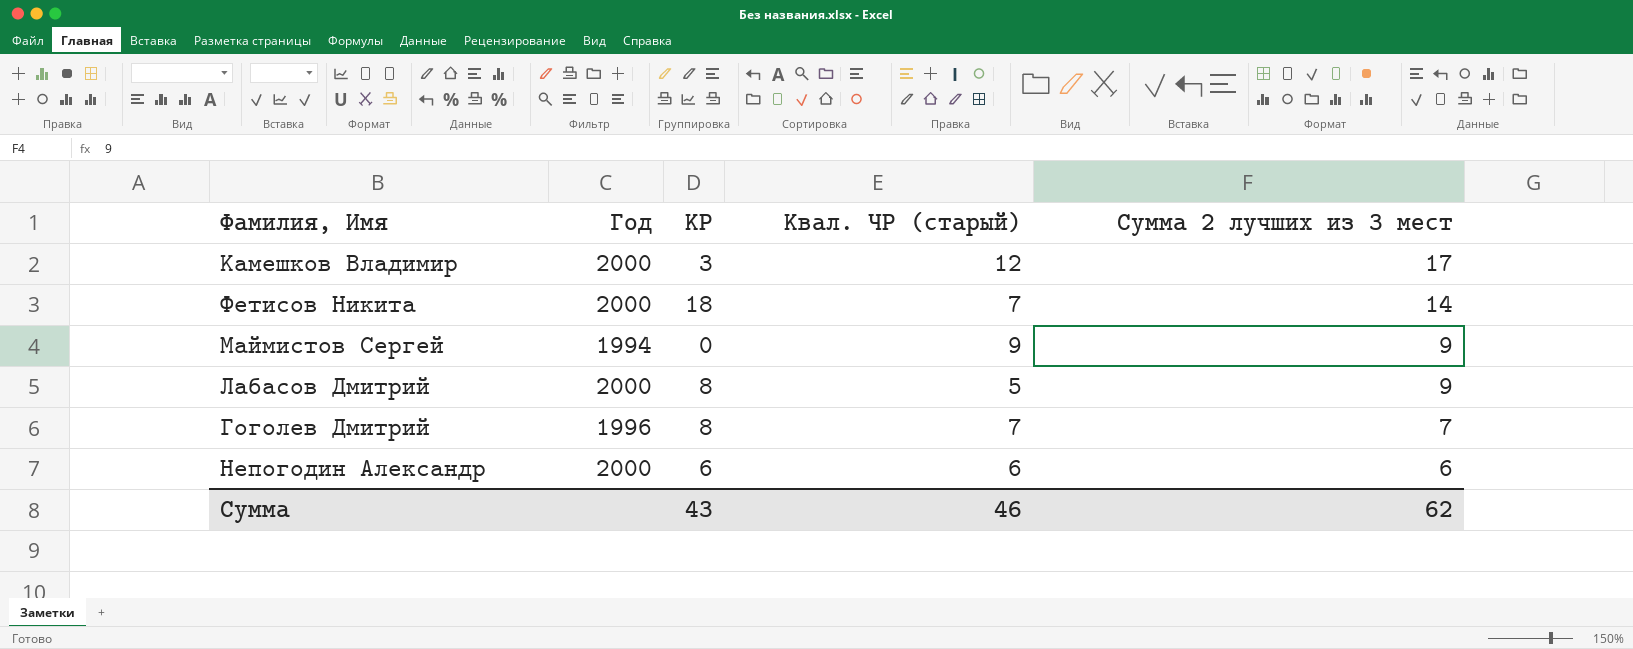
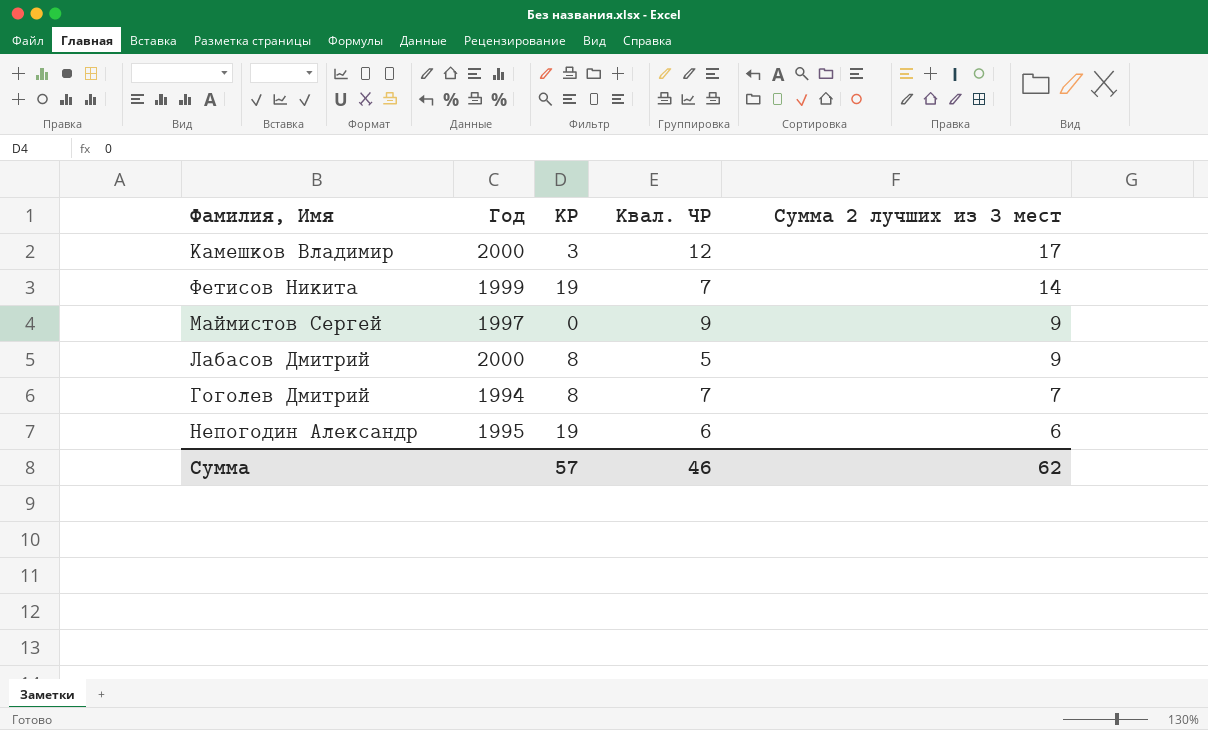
column name: Квал. ЧР (старый) -> Квал. ЧР
Фетисов Никита | Год: 2000 -> 1999
Фетисов Никита | КР: 18 -> 19
Маймистов Сергей | Год: 1994 -> 1997
Гоголев Дмитрий | Год: 1996 -> 1994
Непогодин Александр | Год: 2000 -> 1995
Непогодин Александр | КР: 6 -> 19
Сумма | КР: 43 -> 57

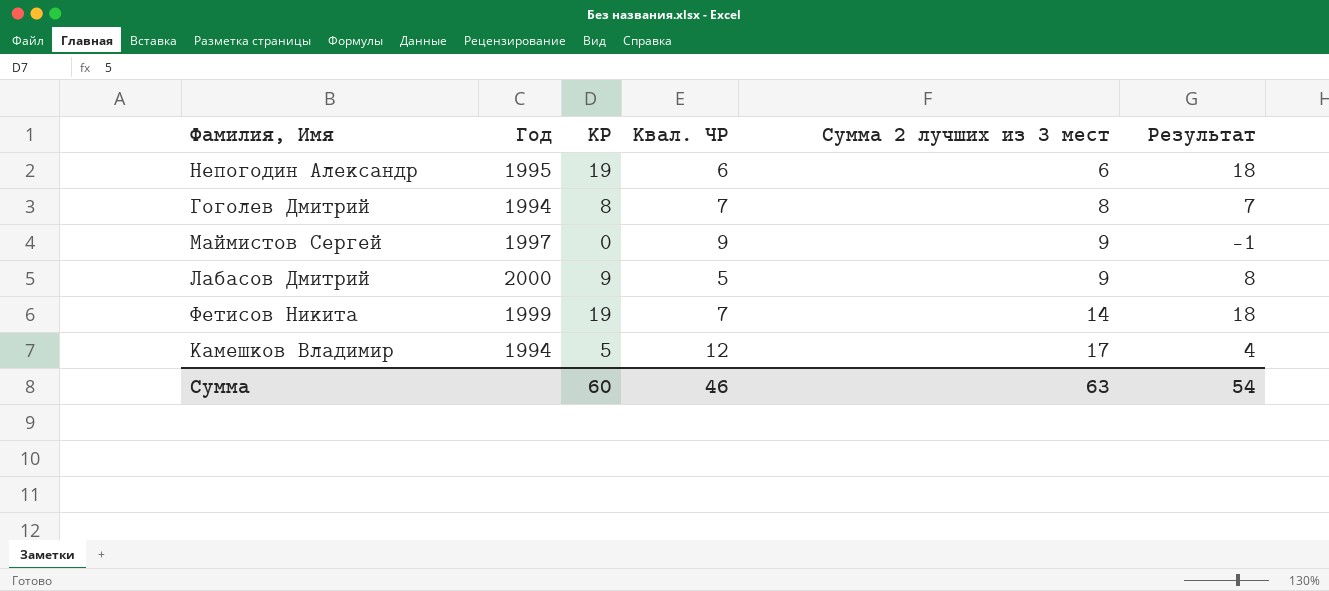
row order: Сумма 2 лучших из 3 мест descending -> Сумма 2 лучших из 3 мест ascending
column Результат | formula: none -> [КР] - 1
Гоголев Дмитрий | Сумма 2 лучших из 3 мест: 7 -> 8
Лабасов Дмитрий | КР: 8 -> 9
Камешков Владимир | Год: 2000 -> 1994
Камешков Владимир | КР: 3 -> 5
Сумма | КР: 57 -> 60
Сумма | Сумма 2 лучших из 3 мест: 62 -> 63

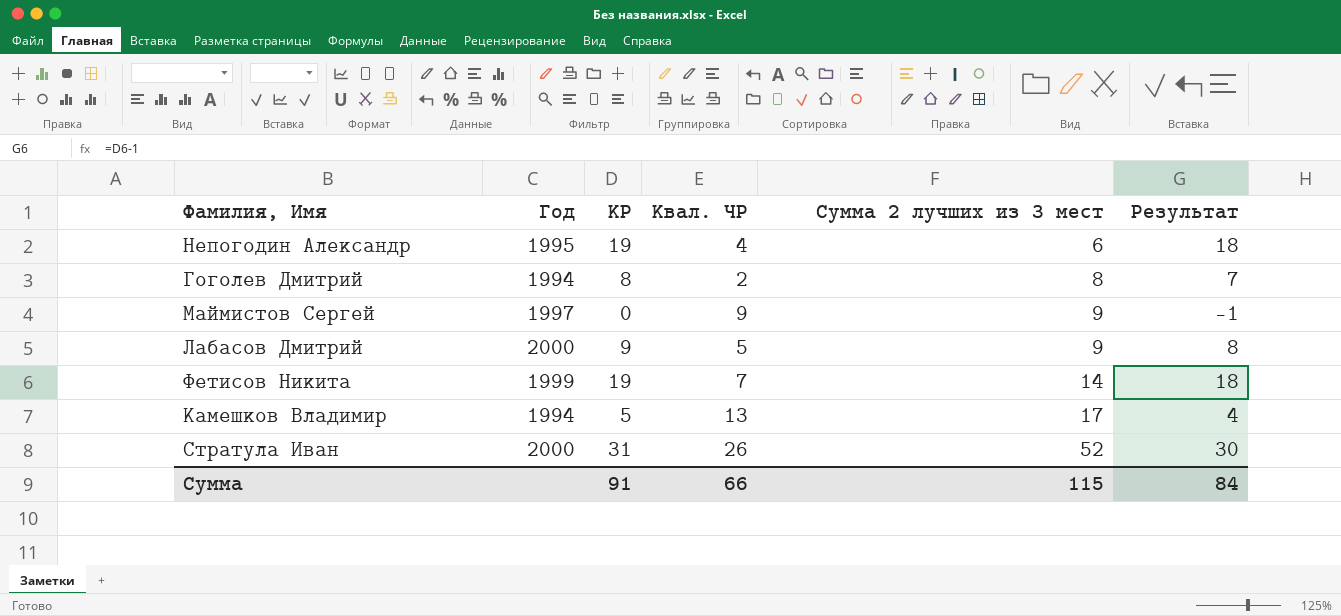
Непогодин Александр | Квал. ЧР: 6 -> 4
Гоголев Дмитрий | Квал. ЧР: 7 -> 2
Камешков Владимир | Квал. ЧР: 12 -> 13
row Стратула Иван: none -> 2000 | 31 | 26 | 52 | 30
Сумма | КР: 60 -> 91
Сумма | Квал. ЧР: 46 -> 66
Сумма | Сумма 2 лучших из 3 мест: 63 -> 115
Сумма | Результат: 54 -> 84

